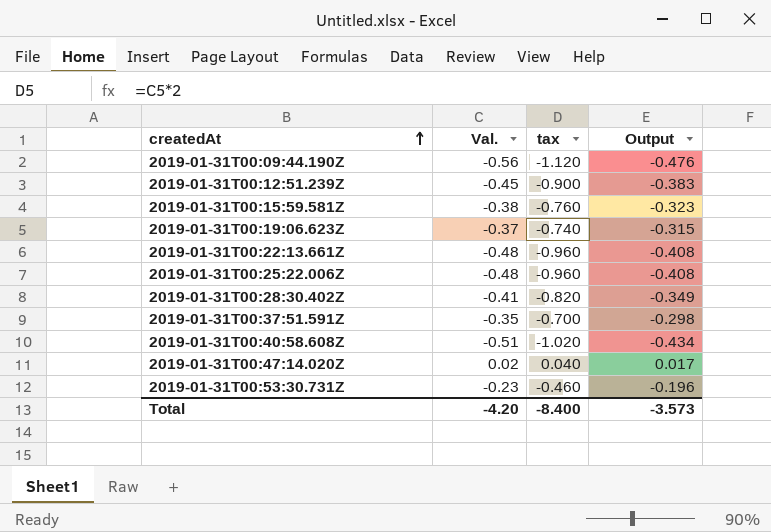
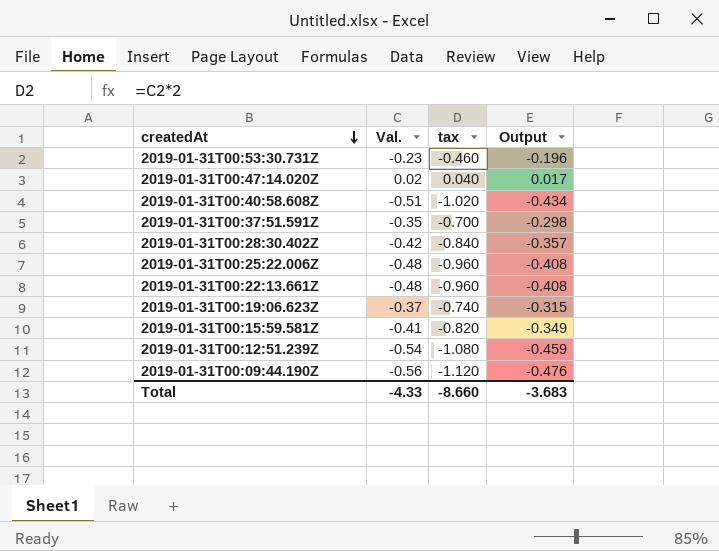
row order: createdAt ascending -> createdAt descending
2019-01-31T00:28:30.402Z | Val.: -0.41 -> -0.42
2019-01-31T00:28:30.402Z | tax: -0.820 -> -0.840
2019-01-31T00:28:30.402Z | Output: -0.349 -> -0.357
2019-01-31T00:15:59.581Z | Val.: -0.38 -> -0.41
2019-01-31T00:15:59.581Z | tax: -0.760 -> -0.820
2019-01-31T00:15:59.581Z | Output: -0.323 -> -0.349
2019-01-31T00:12:51.239Z | Val.: -0.45 -> -0.54
2019-01-31T00:12:51.239Z | tax: -0.900 -> -1.080
2019-01-31T00:12:51.239Z | Output: -0.383 -> -0.459
Total | Val.: -4.20 -> -4.33
Total | tax: -8.400 -> -8.660
Total | Output: -3.573 -> -3.683

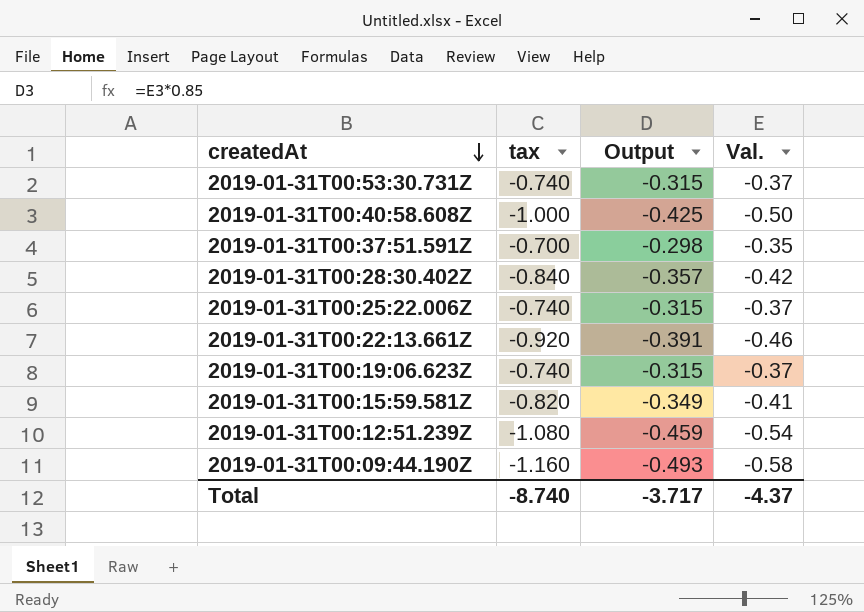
column Val. | position: 2 -> 4
row 2019-01-31T00:47:14.020Z: 0.02 | 0.040 | 0.017 -> none
2019-01-31T00:53:30.731Z | tax: -0.460 -> -0.740
2019-01-31T00:53:30.731Z | Output: -0.196 -> -0.315
2019-01-31T00:53:30.731Z | Val.: -0.23 -> -0.37
2019-01-31T00:40:58.608Z | tax: -1.020 -> -1.000
2019-01-31T00:40:58.608Z | Output: -0.434 -> -0.425
2019-01-31T00:40:58.608Z | Val.: -0.51 -> -0.50
2019-01-31T00:25:22.006Z | tax: -0.960 -> -0.740
2019-01-31T00:25:22.006Z | Output: -0.408 -> -0.315
2019-01-31T00:25:22.006Z | Val.: -0.48 -> -0.37
2019-01-31T00:22:13.661Z | tax: -0.960 -> -0.920
2019-01-31T00:22:13.661Z | Output: -0.408 -> -0.391
2019-01-31T00:22:13.661Z | Val.: -0.48 -> -0.46
2019-01-31T00:09:44.190Z | tax: -1.120 -> -1.160
2019-01-31T00:09:44.190Z | Output: -0.476 -> -0.493
2019-01-31T00:09:44.190Z | Val.: -0.56 -> -0.58
Total | tax: -8.660 -> -8.740
Total | Output: -3.683 -> -3.717
Total | Val.: -4.33 -> -4.37

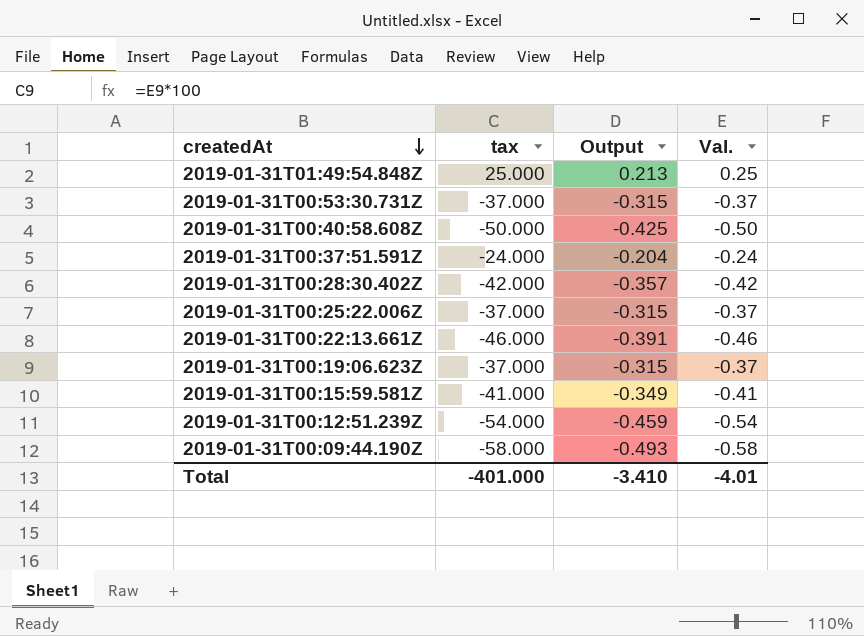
column tax | formula: [Val.] * 2 -> [Val.] * 100
row 2019-01-31T01:49:54.848Z: none -> 25.000 | 0.213 | 0.25
2019-01-31T00:37:51.591Z | Output: -0.298 -> -0.204
2019-01-31T00:37:51.591Z | Val.: -0.35 -> -0.24
Total | tax: -8.740 -> -401.000
Total | Output: -3.717 -> -3.410
Total | Val.: -4.37 -> -4.01

